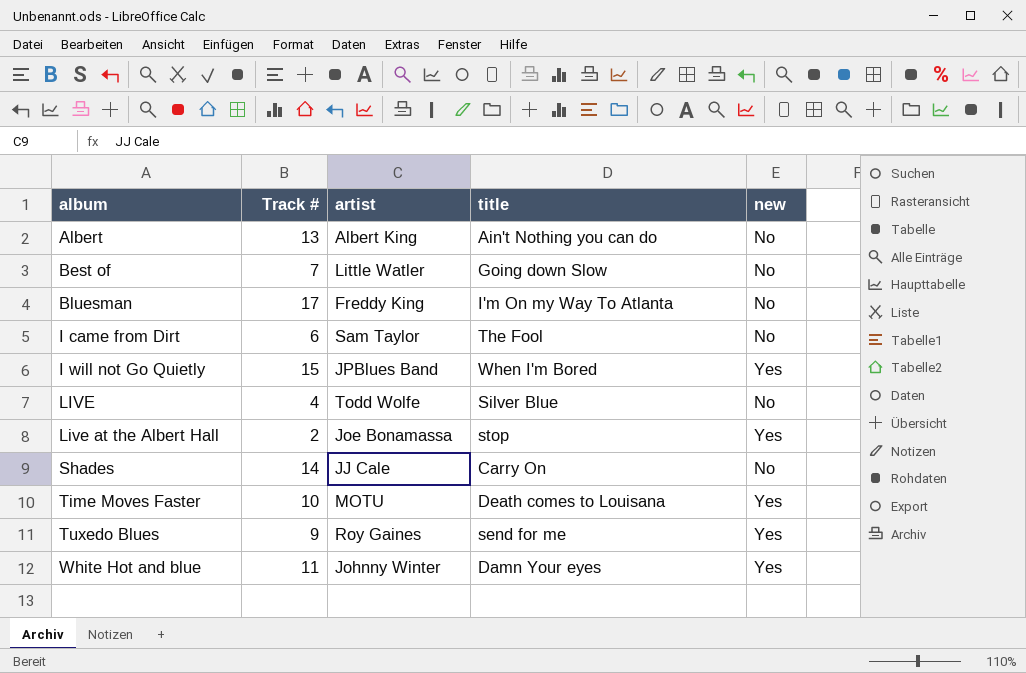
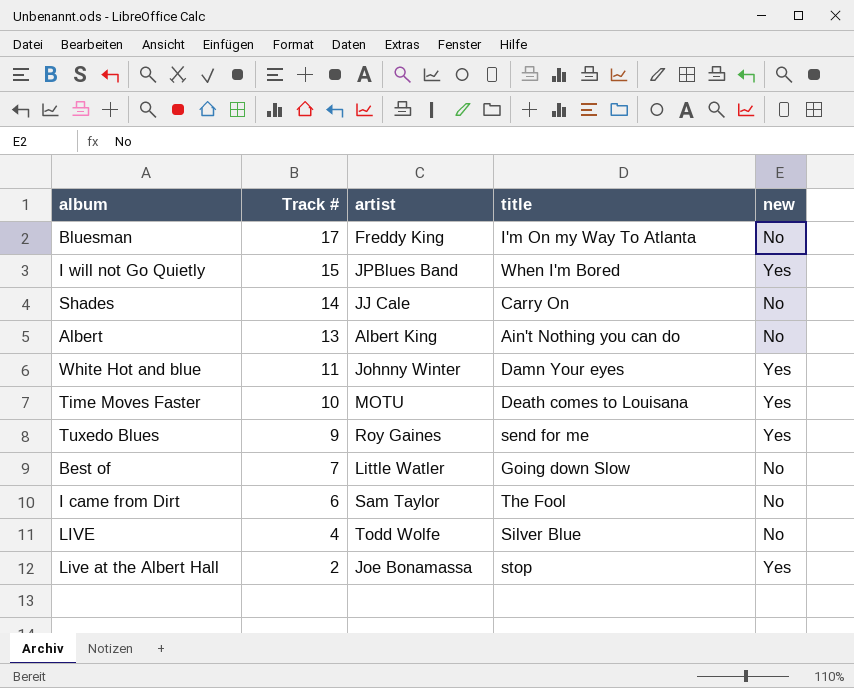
row order: album ascending -> Track # descending

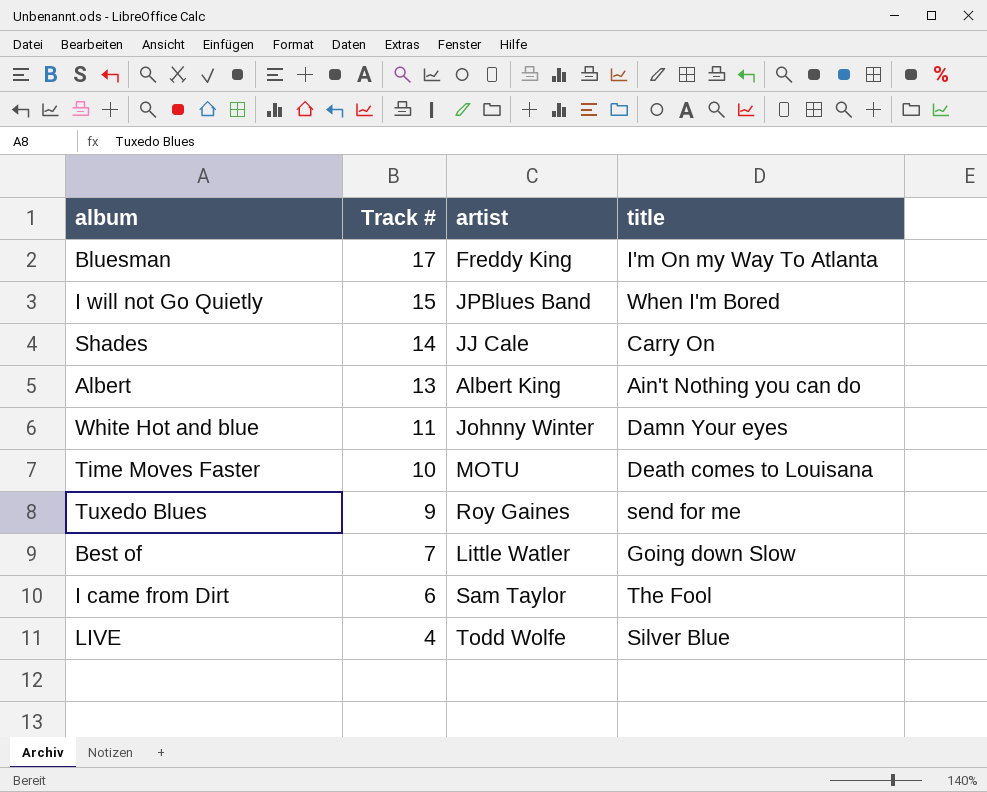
column new | position: 5 -> none
row Live at the Albert Hall: 2 | Joe Bonamassa | stop | Yes -> none

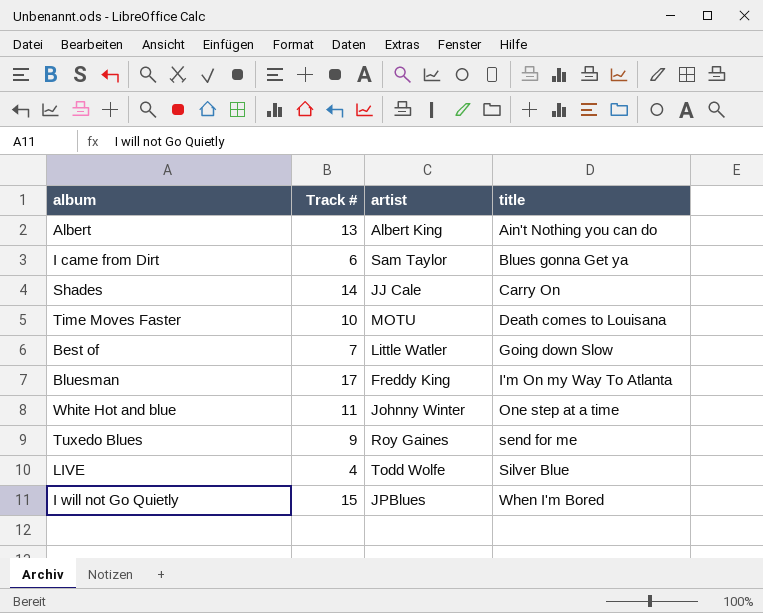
row order: Track # descending -> title ascending
I came from Dirt | title: The Fool -> Blues gonna Get ya
White Hot and blue | title: Damn Your eyes -> One step at a time
I will not Go Quietly | artist: JPBlues Band -> JPBlues

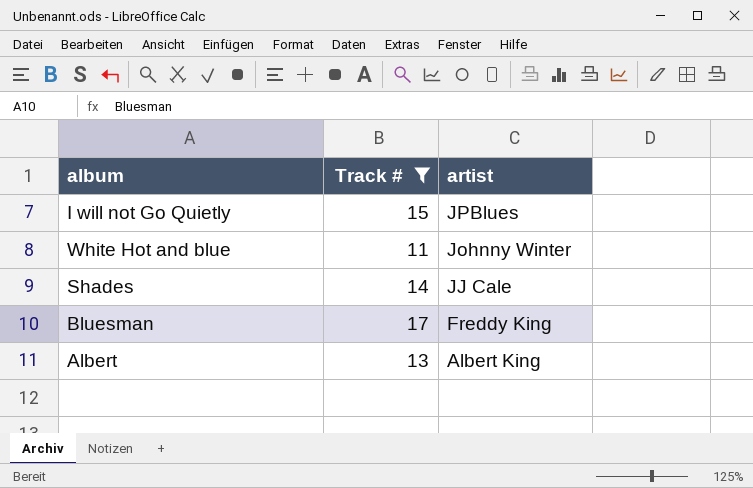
filter: none -> Track # >= 11
row order: title ascending -> artist descending
column title | position: 4 -> none

